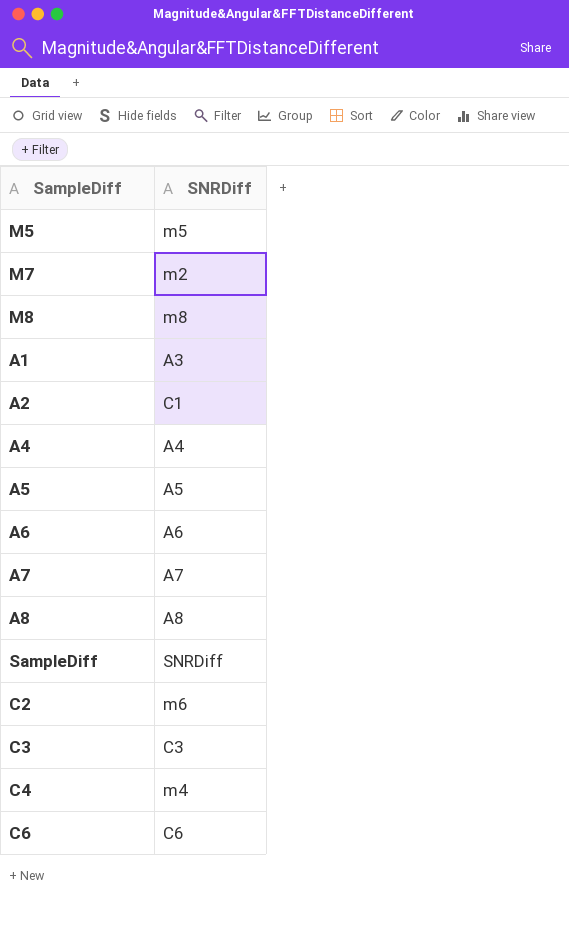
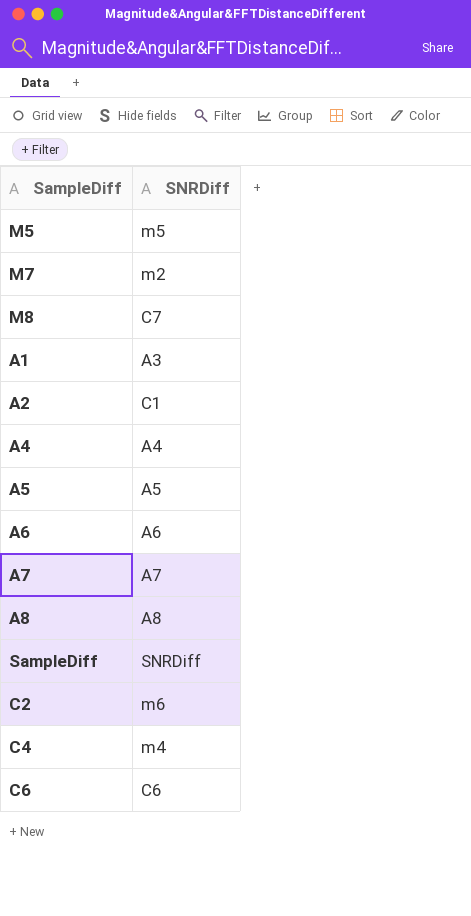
row C3: C3 -> none
M8 | SNRDiff: m8 -> C7

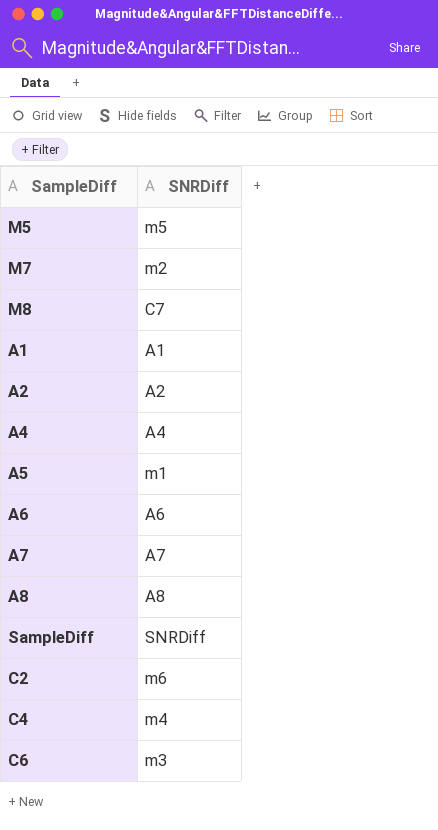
A1 | SNRDiff: A3 -> A1
A2 | SNRDiff: C1 -> A2
A5 | SNRDiff: A5 -> m1
C6 | SNRDiff: C6 -> m3

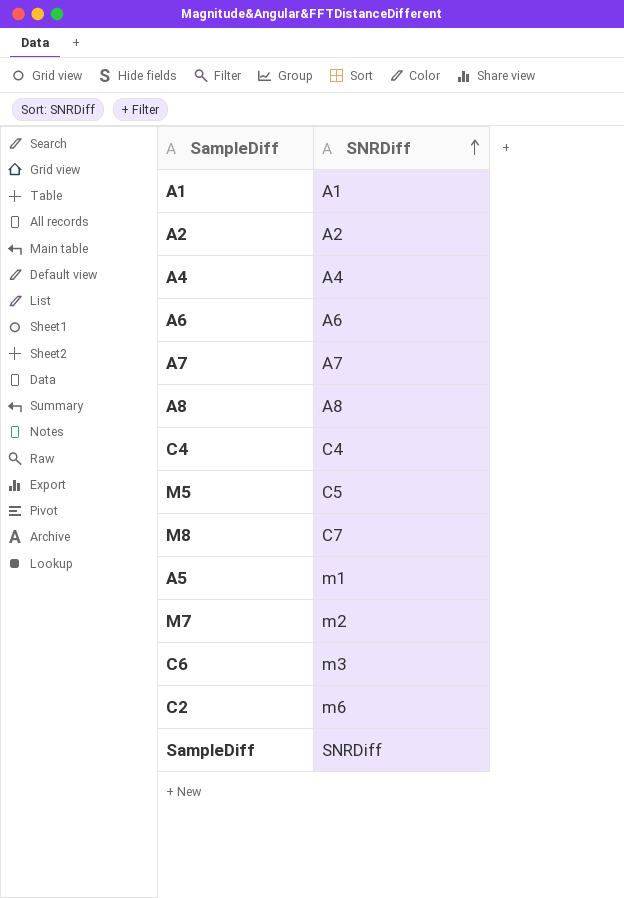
row order: none -> SNRDiff ascending
C4 | SNRDiff: m4 -> C4
M5 | SNRDiff: m5 -> C5

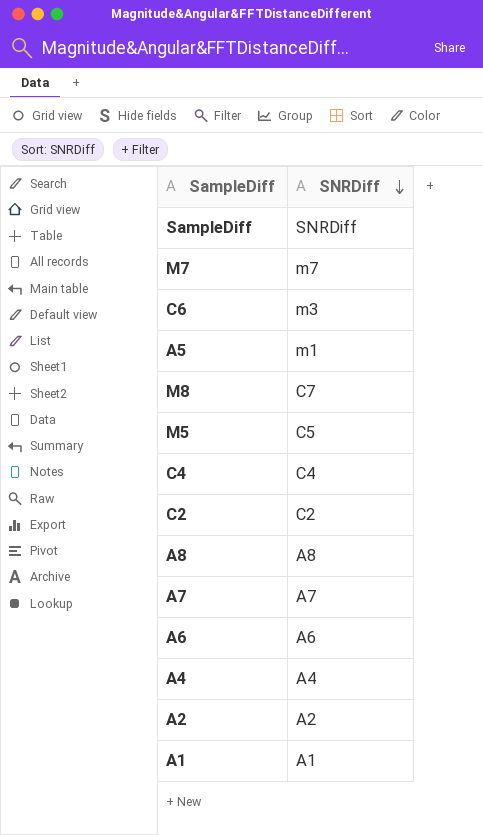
row order: SNRDiff ascending -> SNRDiff descending
M7 | SNRDiff: m2 -> m7
C2 | SNRDiff: m6 -> C2

